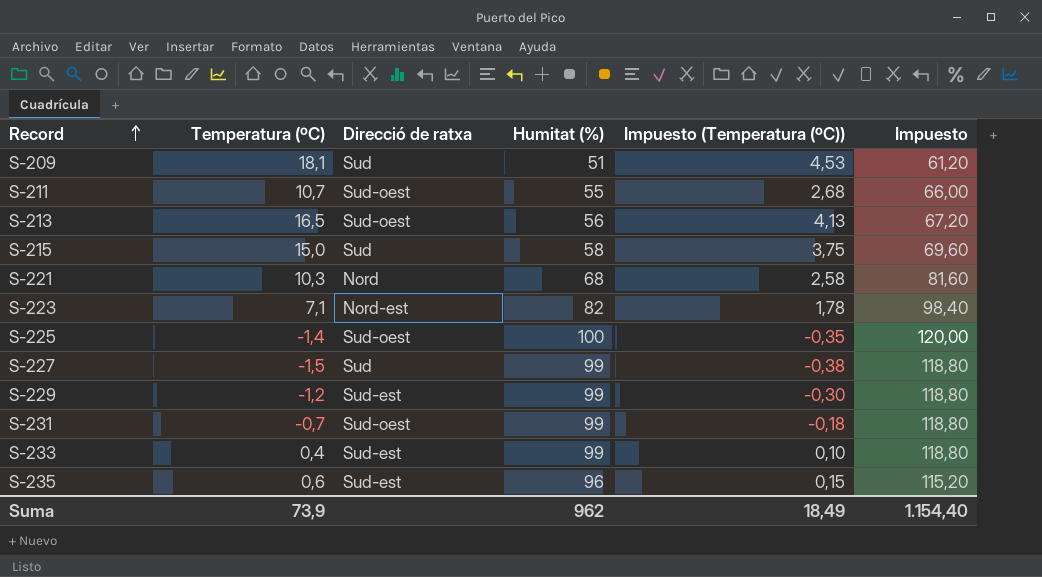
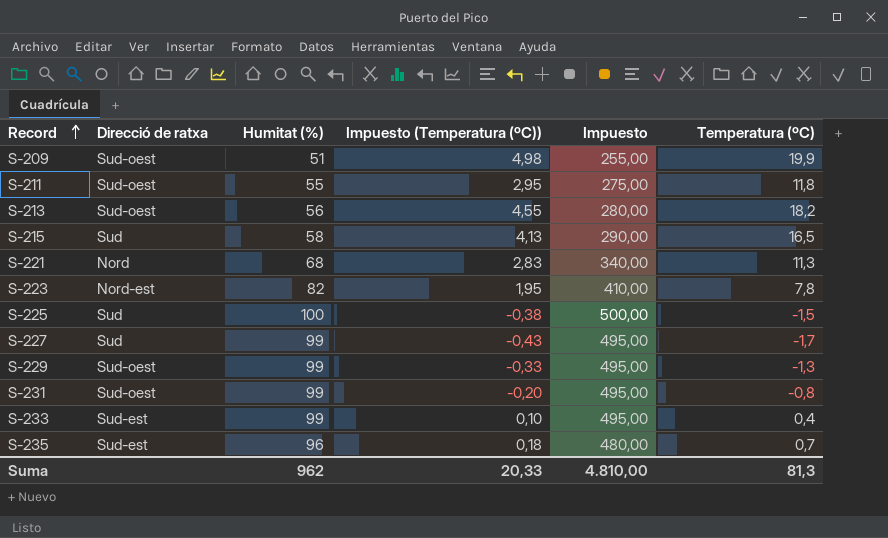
column Impuesto | formula: [Humitat (%)] * 1,2 -> [Humitat (%)] * 5
column Temperatura (ºC) | position: 2 -> 6
S-209 | Direcció de ratxa: Sud -> Sud-oest
S-209 | Impuesto (Temperatura (ºC)): 4,53 -> 4,98
S-209 | Temperatura (ºC): 18,1 -> 19,9
S-211 | Impuesto (Temperatura (ºC)): 2,68 -> 2,95
S-211 | Temperatura (ºC): 10,7 -> 11,8
S-213 | Impuesto (Temperatura (ºC)): 4,13 -> 4,55
S-213 | Temperatura (ºC): 16,5 -> 18,2
S-215 | Impuesto (Temperatura (ºC)): 3,75 -> 4,13
S-215 | Temperatura (ºC): 15,0 -> 16,5
S-221 | Impuesto (Temperatura (ºC)): 2,58 -> 2,83
S-221 | Temperatura (ºC): 10,3 -> 11,3
S-223 | Impuesto (Temperatura (ºC)): 1,78 -> 1,95
S-223 | Temperatura (ºC): 7,1 -> 7,8
S-225 | Direcció de ratxa: Sud-oest -> Sud
S-225 | Impuesto (Temperatura (ºC)): -0,35 -> -0,38
S-225 | Temperatura (ºC): -1,4 -> -1,5
S-227 | Impuesto (Temperatura (ºC)): -0,38 -> -0,43
S-227 | Temperatura (ºC): -1,5 -> -1,7
S-229 | Direcció de ratxa: Sud-est -> Sud-oest
S-229 | Impuesto (Temperatura (ºC)): -0,30 -> -0,33
S-229 | Temperatura (ºC): -1,2 -> -1,3
S-231 | Impuesto (Temperatura (ºC)): -0,18 -> -0,20
S-231 | Temperatura (ºC): -0,7 -> -0,8
S-235 | Impuesto (Temperatura (ºC)): 0,15 -> 0,18
S-235 | Temperatura (ºC): 0,6 -> 0,7
Suma | Impuesto (Temperatura (ºC)): 18,49 -> 20,33
Suma | Impuesto: 1.154,40 -> 4.810,00
Suma | Temperatura (ºC): 73,9 -> 81,3

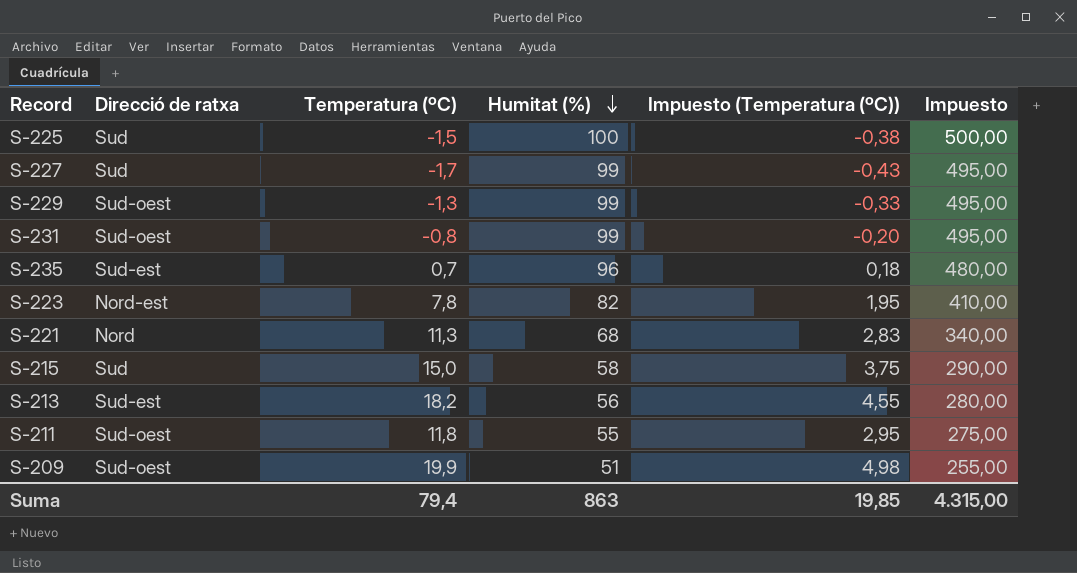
row order: Record ascending -> Humitat (%) descending
column Temperatura (ºC) | position: 6 -> 3
row S-233: Sud-est | 99 | 0,10 | 495,00 | 0,4 -> none
S-215 | Temperatura (ºC): 16,5 -> 15,0
S-215 | Impuesto (Temperatura (ºC)): 4,13 -> 3,75
S-213 | Direcció de ratxa: Sud-oest -> Sud-est
Suma | Temperatura (ºC): 81,3 -> 79,4
Suma | Humitat (%): 962 -> 863
Suma | Impuesto (Temperatura (ºC)): 20,33 -> 19,85
Suma | Impuesto: 4.810,00 -> 4.315,00

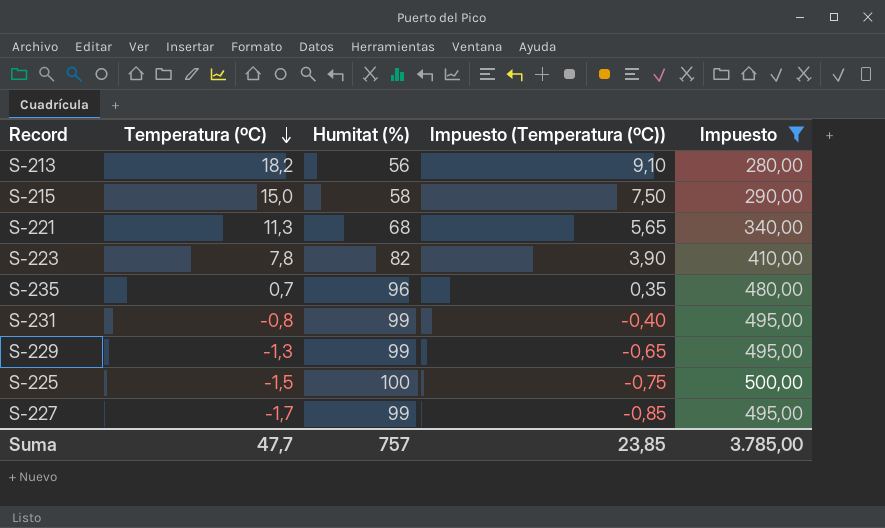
filter: none -> Impuesto >= 280,00
row order: Humitat (%) descending -> Temperatura (ºC) descending
column Direcció de ratxa | position: 2 -> none
column Impuesto (Temperatura (ºC)) | formula: [Temperatura (ºC)] * 0,25 -> [Temperatura (ºC)] * 0,5
Suma | Temperatura (ºC): 79,4 -> 47,7
Suma | Humitat (%): 863 -> 757
Suma | Impuesto (Temperatura (ºC)): 19,85 -> 23,85
Suma | Impuesto: 4.315,00 -> 3.785,00

